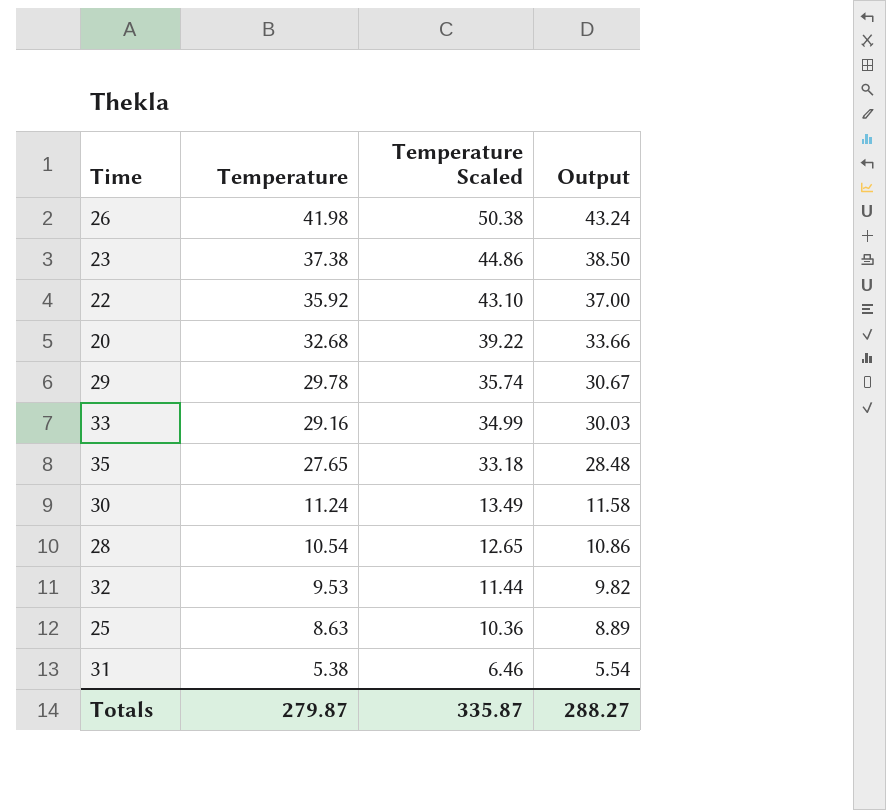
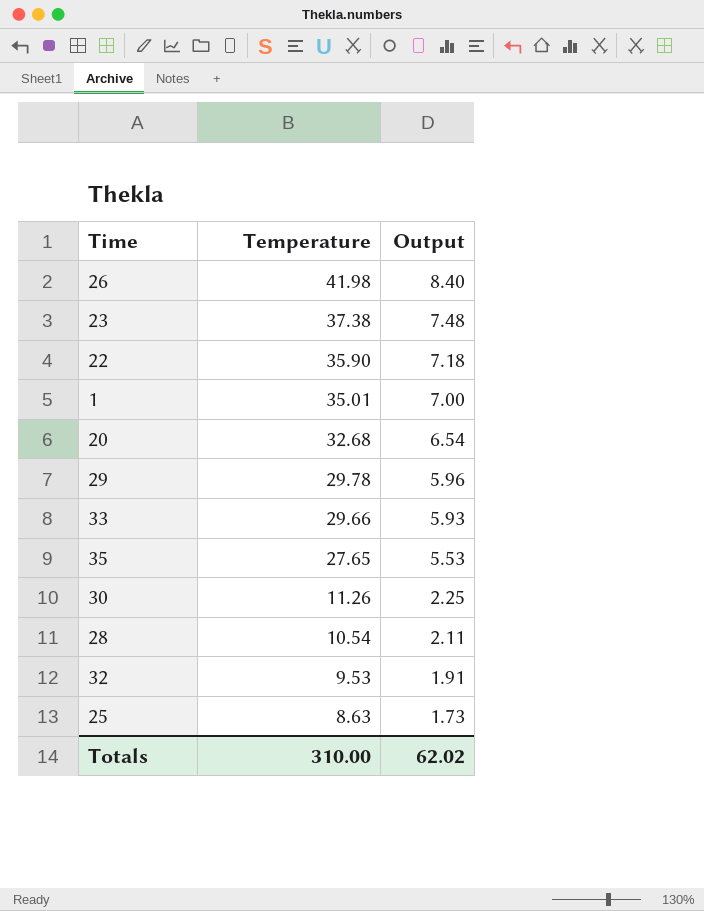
column Temperature Scaled | formula: [Temperature] * 1.2 -> none
column Output | formula: [Temperature] * 1.03 -> [Temperature] * 0.2
row 31: 5.38 | 6.46 | 5.54 -> none
22 | Temperature: 35.92 -> 35.90
row 1: none -> 35.01 | 7.00
33 | Temperature: 29.16 -> 29.66
30 | Temperature: 11.24 -> 11.26
Totals | Temperature: 279.87 -> 310.00
Totals | Output: 288.27 -> 62.02

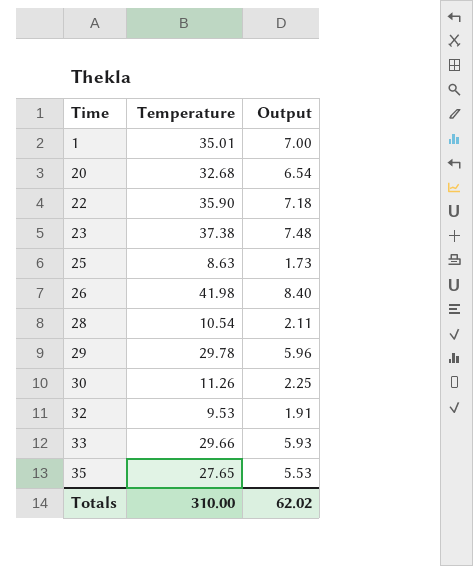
row order: Temperature descending -> Time ascending

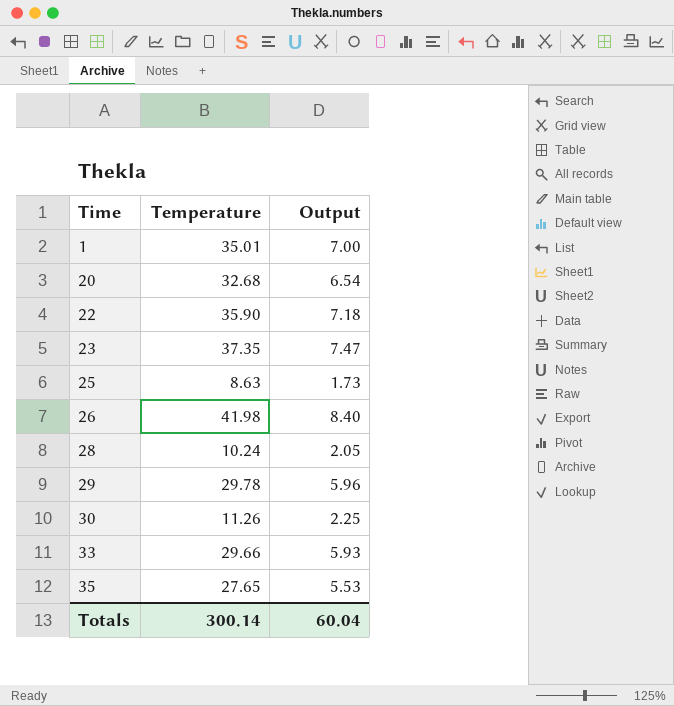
row 32: 9.53 | 1.91 -> none
23 | Temperature: 37.38 -> 37.35
23 | Output: 7.48 -> 7.47
28 | Temperature: 10.54 -> 10.24
28 | Output: 2.11 -> 2.05
Totals | Temperature: 310.00 -> 300.14
Totals | Output: 62.02 -> 60.04

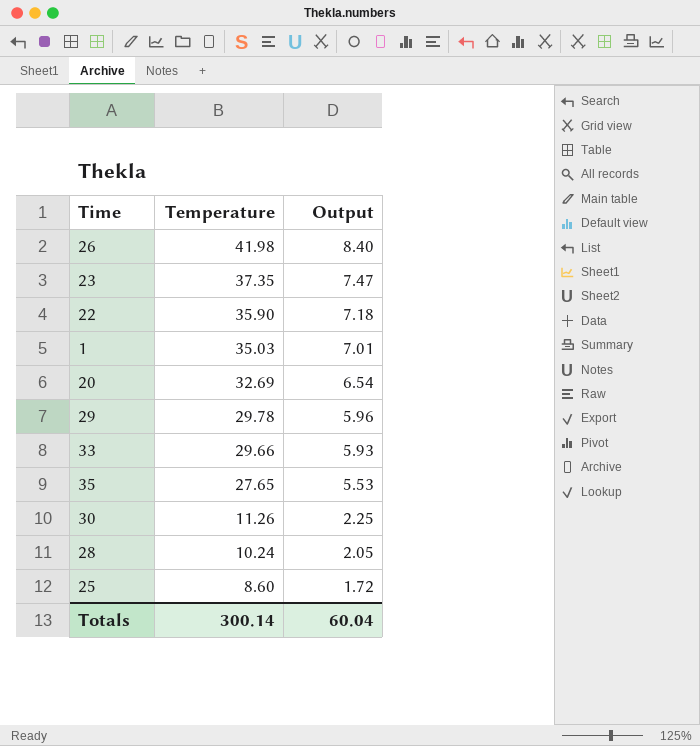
row order: Time ascending -> Temperature descending
1 | Temperature: 35.01 -> 35.03
1 | Output: 7.00 -> 7.01
20 | Temperature: 32.68 -> 32.69
25 | Temperature: 8.63 -> 8.60
25 | Output: 1.73 -> 1.72

